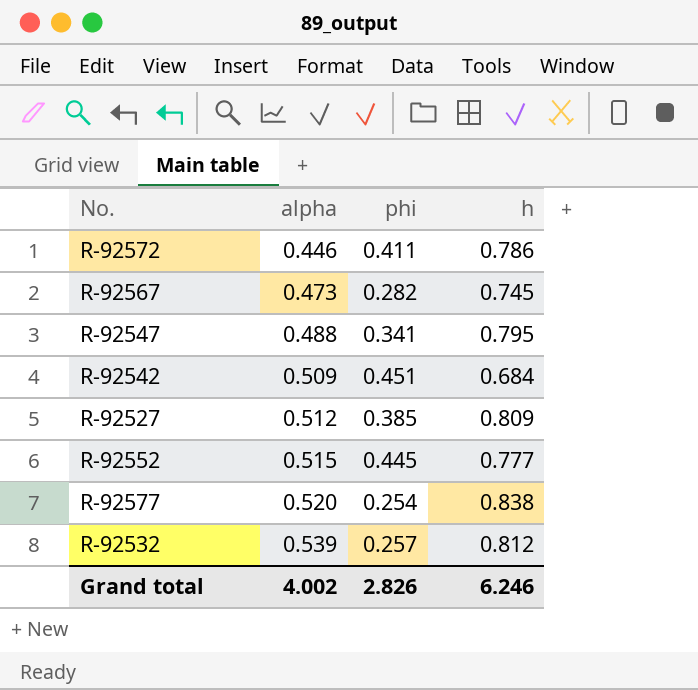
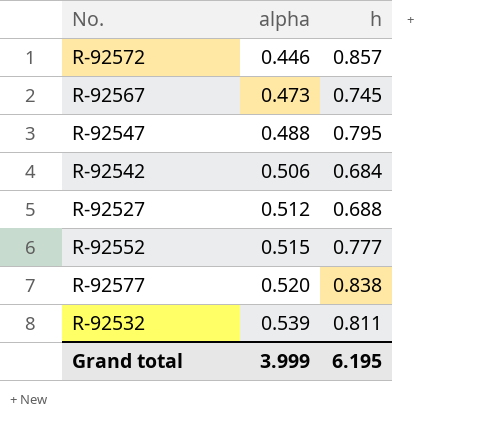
column phi | position: 3 -> none
R-92572 | h: 0.786 -> 0.857
R-92542 | alpha: 0.509 -> 0.506
R-92527 | h: 0.809 -> 0.688
R-92532 | h: 0.812 -> 0.811
Grand total | alpha: 4.002 -> 3.999
Grand total | h: 6.246 -> 6.195

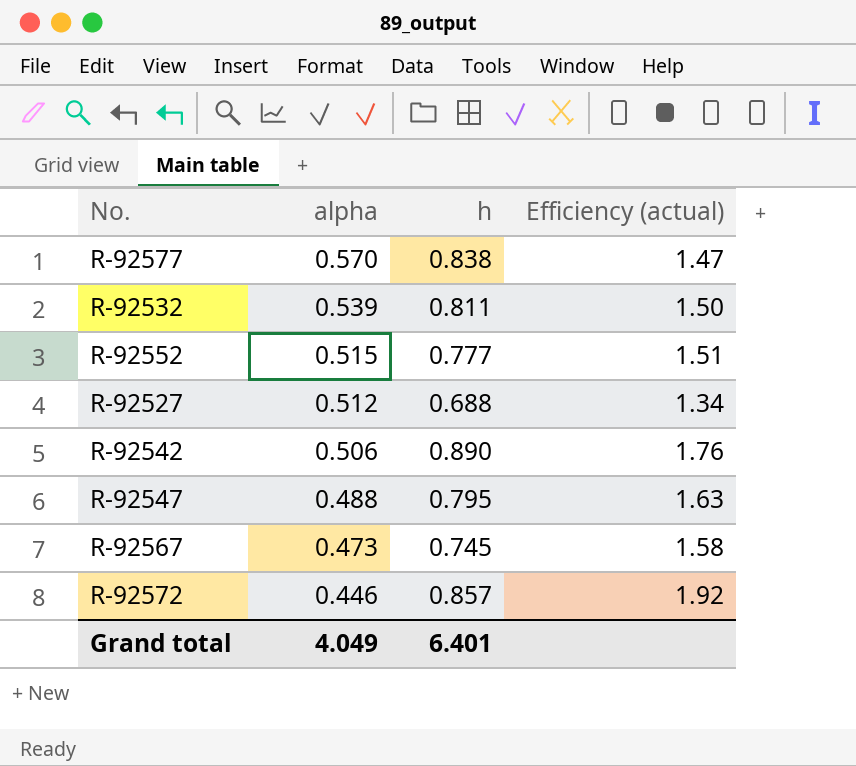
row order: alpha ascending -> alpha descending
column Efficiency (actual) | formula: none -> [h] / [alpha]
R-92577 | alpha: 0.520 -> 0.570
R-92542 | h: 0.684 -> 0.890
Grand total | alpha: 3.999 -> 4.049
Grand total | h: 6.195 -> 6.401

